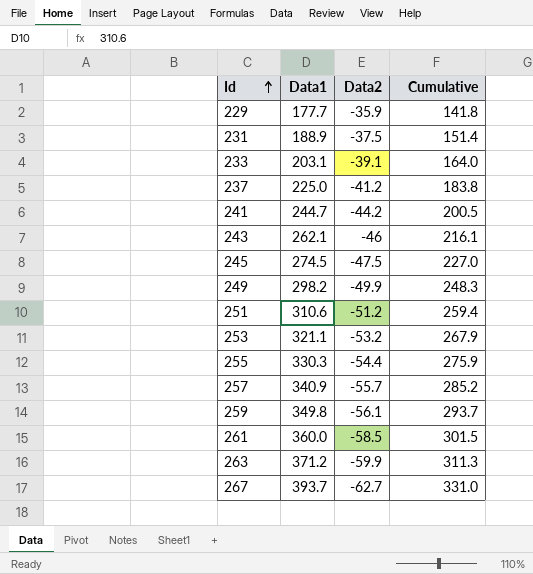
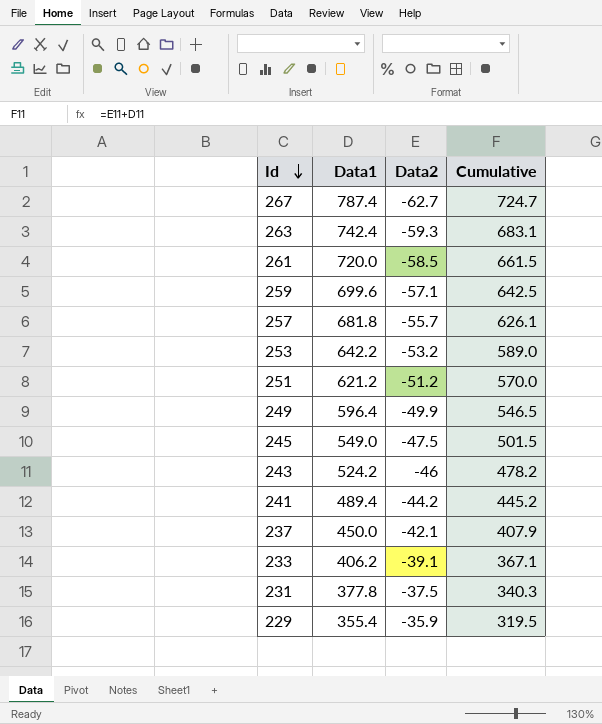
row order: Id ascending -> Id descending
row 255: 330.3 | -54.4 | 275.9 -> none
267 | Data1: 393.7 -> 787.4
267 | Cumulative: 331.0 -> 724.7
263 | Data1: 371.2 -> 742.4
263 | Data2: -59.9 -> -59.3
263 | Cumulative: 311.3 -> 683.1
261 | Data1: 360.0 -> 720.0
261 | Cumulative: 301.5 -> 661.5
259 | Data1: 349.8 -> 699.6
259 | Data2: -56.1 -> -57.1
259 | Cumulative: 293.7 -> 642.5
257 | Data1: 340.9 -> 681.8
257 | Cumulative: 285.2 -> 626.1
253 | Data1: 321.1 -> 642.2
253 | Cumulative: 267.9 -> 589.0
251 | Data1: 310.6 -> 621.2
251 | Cumulative: 259.4 -> 570.0
249 | Data1: 298.2 -> 596.4
249 | Cumulative: 248.3 -> 546.5
245 | Data1: 274.5 -> 549.0
245 | Cumulative: 227.0 -> 501.5
243 | Data1: 262.1 -> 524.2
243 | Cumulative: 216.1 -> 478.2
241 | Data1: 244.7 -> 489.4
241 | Cumulative: 200.5 -> 445.2
237 | Data1: 225.0 -> 450.0
237 | Data2: -41.2 -> -42.1
237 | Cumulative: 183.8 -> 407.9
233 | Data1: 203.1 -> 406.2
233 | Cumulative: 164.0 -> 367.1
231 | Data1: 188.9 -> 377.8
231 | Cumulative: 151.4 -> 340.3
229 | Data1: 177.7 -> 355.4
229 | Cumulative: 141.8 -> 319.5

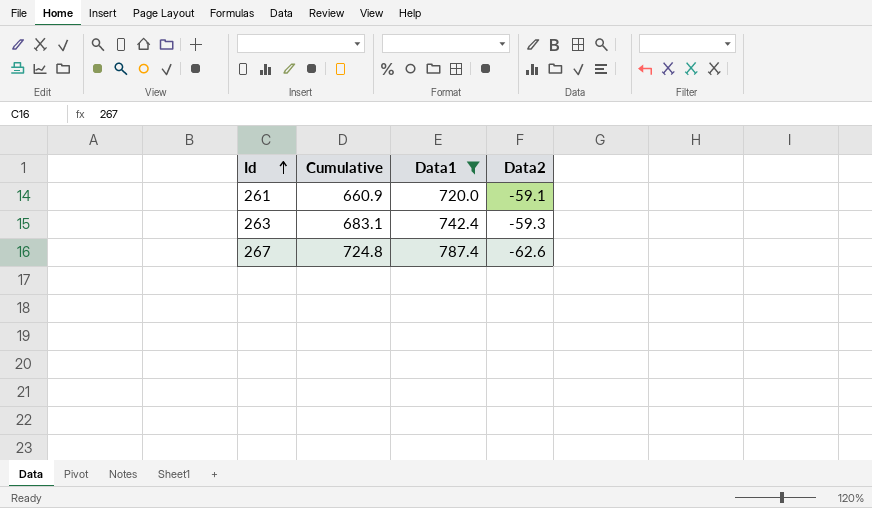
filter: none -> Data1 >= 720.0
row order: Id descending -> Id ascending
column Cumulative | position: 4 -> 2
261 | Cumulative: 661.5 -> 660.9
261 | Data2: -58.5 -> -59.1
267 | Cumulative: 724.7 -> 724.8
267 | Data2: -62.7 -> -62.6

